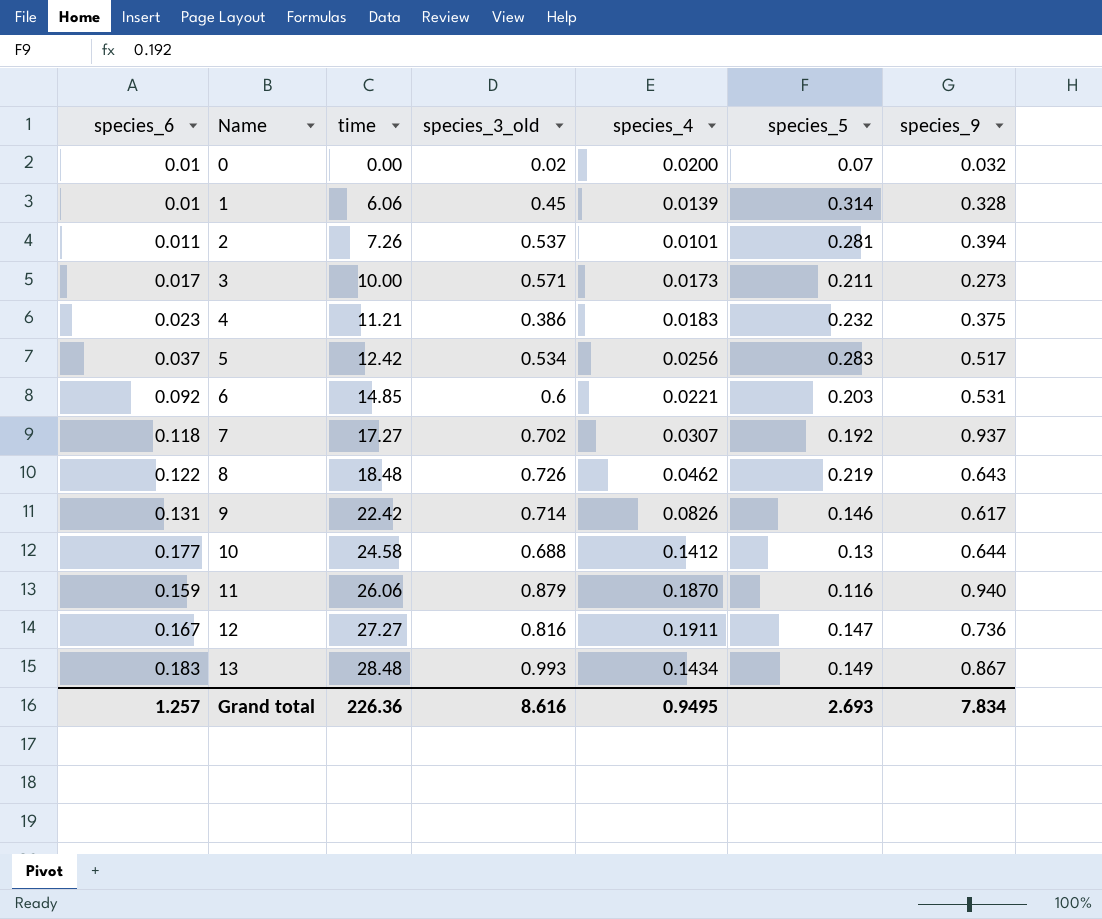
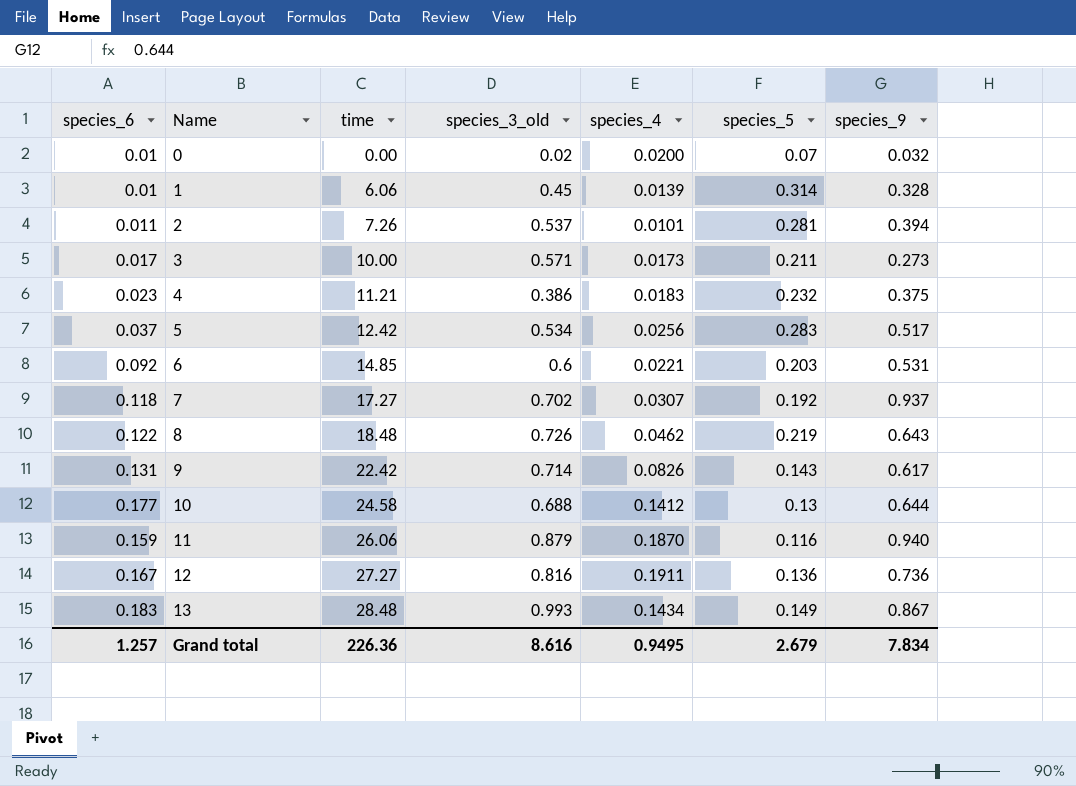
9 | species_5: 0.146 -> 0.143
12 | species_5: 0.147 -> 0.136
Grand total | species_5: 2.693 -> 2.679

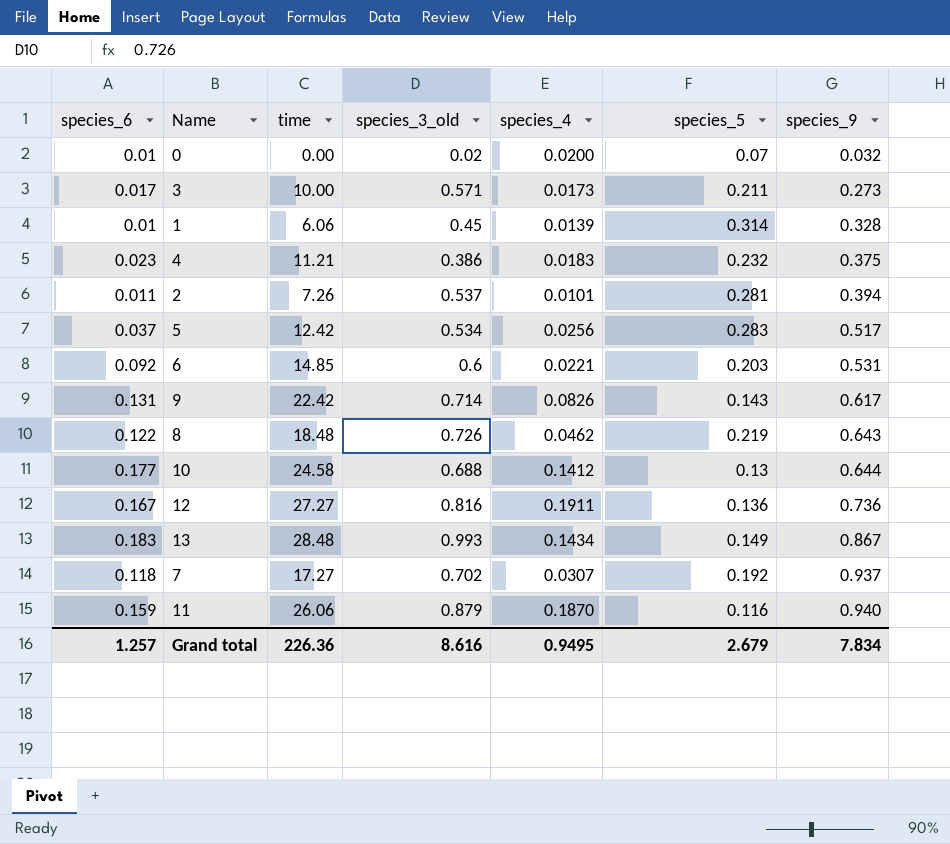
row order: Name ascending -> species_9 ascending

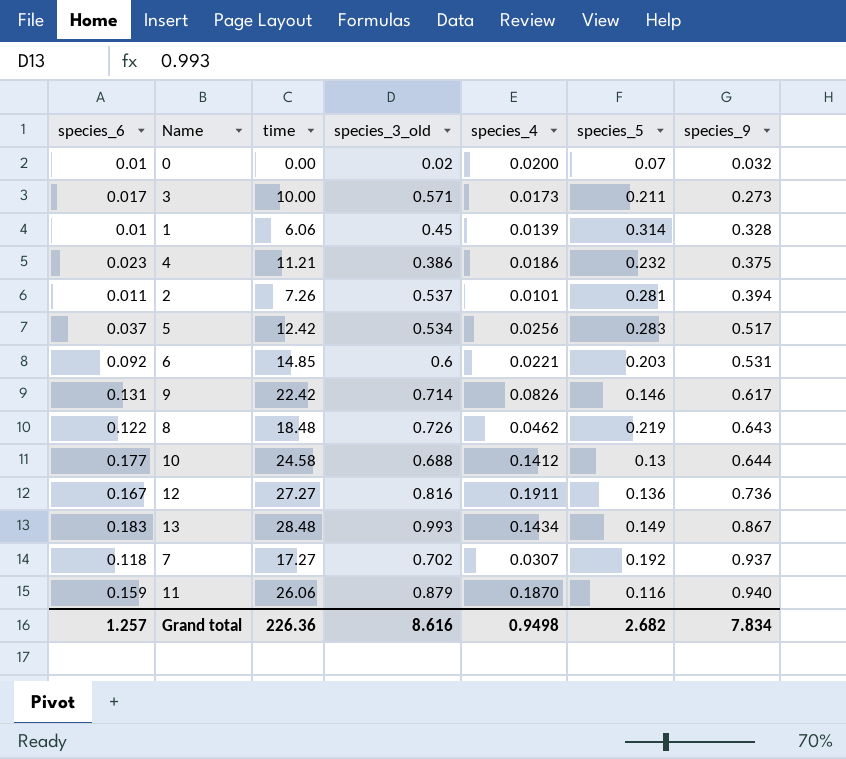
4 | species_4: 0.0183 -> 0.0186
9 | species_5: 0.143 -> 0.146
Grand total | species_4: 0.9495 -> 0.9498
Grand total | species_5: 2.679 -> 2.682

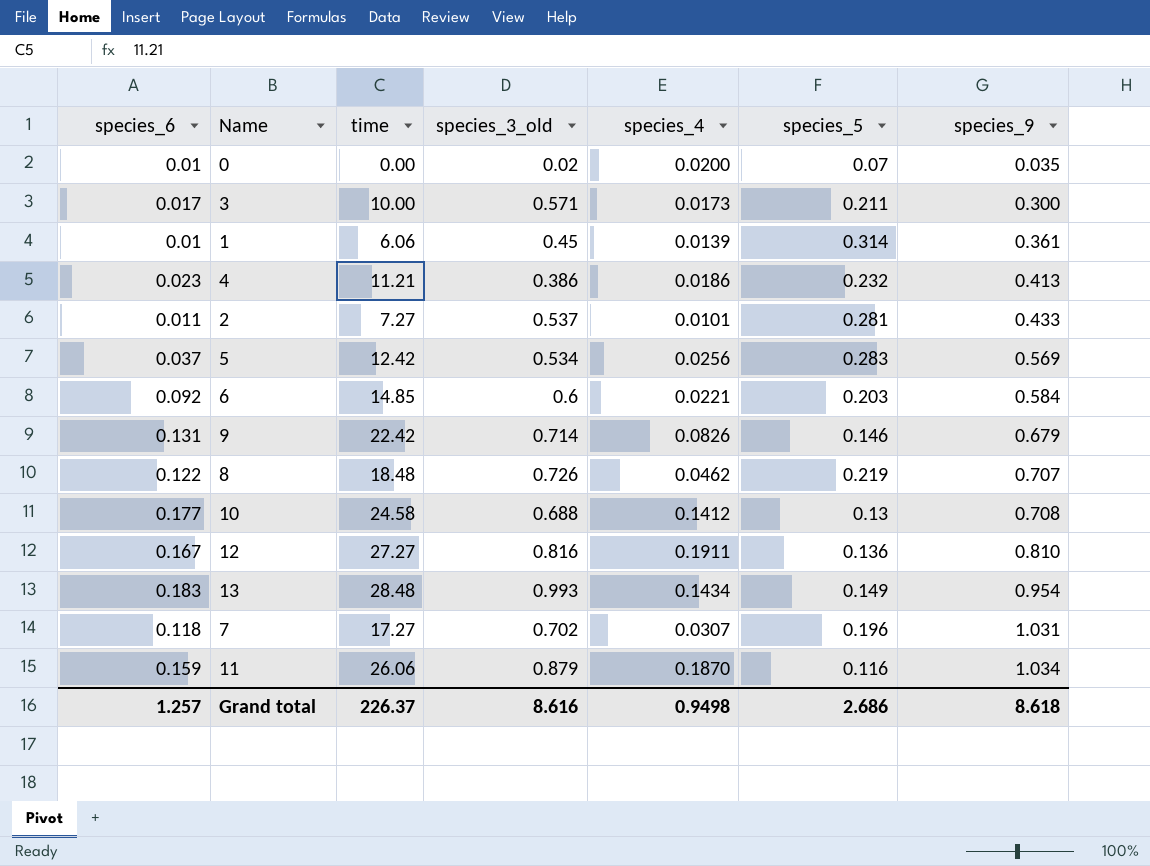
0 | species_9: 0.032 -> 0.035
3 | species_9: 0.273 -> 0.300
1 | species_9: 0.328 -> 0.361
4 | species_9: 0.375 -> 0.413
2 | time: 7.26 -> 7.27
2 | species_9: 0.394 -> 0.433
5 | species_9: 0.517 -> 0.569
6 | species_9: 0.531 -> 0.584
9 | species_9: 0.617 -> 0.679
8 | species_9: 0.643 -> 0.707
10 | species_9: 0.644 -> 0.708
12 | species_9: 0.736 -> 0.810
13 | species_9: 0.867 -> 0.954
7 | species_5: 0.192 -> 0.196
7 | species_9: 0.937 -> 1.031
11 | species_9: 0.940 -> 1.034
Grand total | time: 226.36 -> 226.37
Grand total | species_5: 2.682 -> 2.686
Grand total | species_9: 7.834 -> 8.618

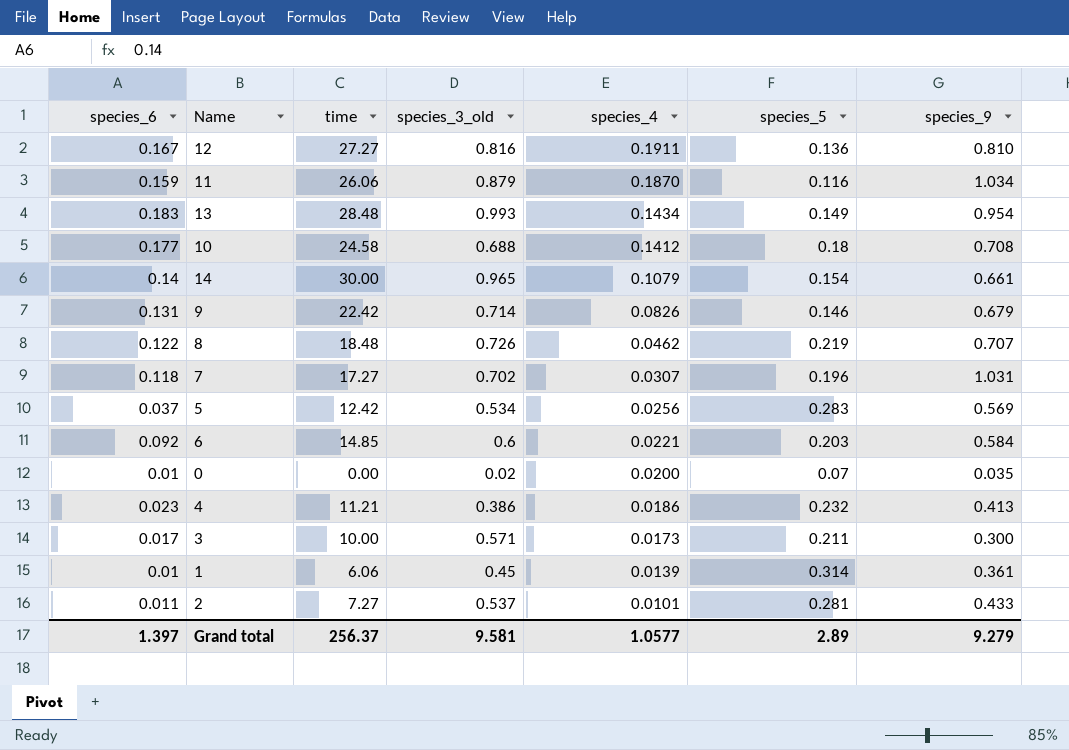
row order: species_9 ascending -> species_4 descending
10 | species_5: 0.13 -> 0.18
row 14: none -> 0.14 | 30.00 | 0.965 | 0.1079 | 0.154 | 0.661
Grand total | species_6: 1.257 -> 1.397
Grand total | time: 226.37 -> 256.37
Grand total | species_3_old: 8.616 -> 9.581
Grand total | species_4: 0.9498 -> 1.0577
Grand total | species_5: 2.686 -> 2.89
Grand total | species_9: 8.618 -> 9.279

